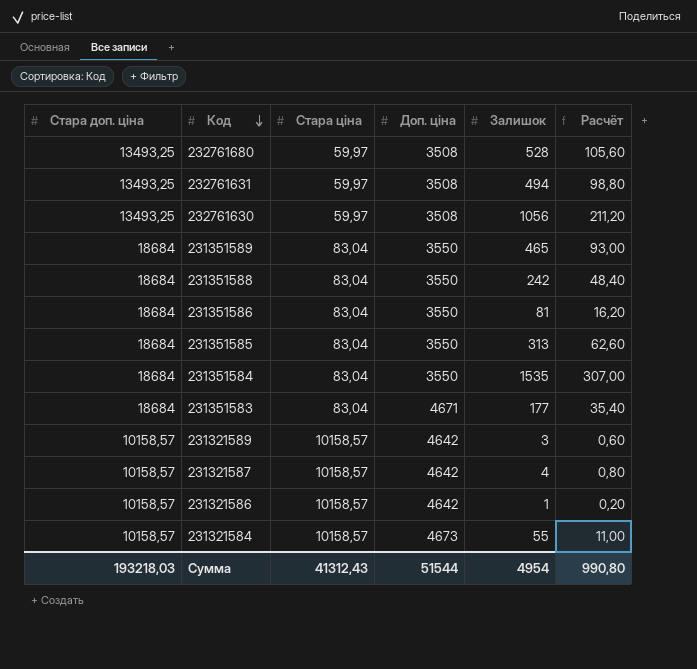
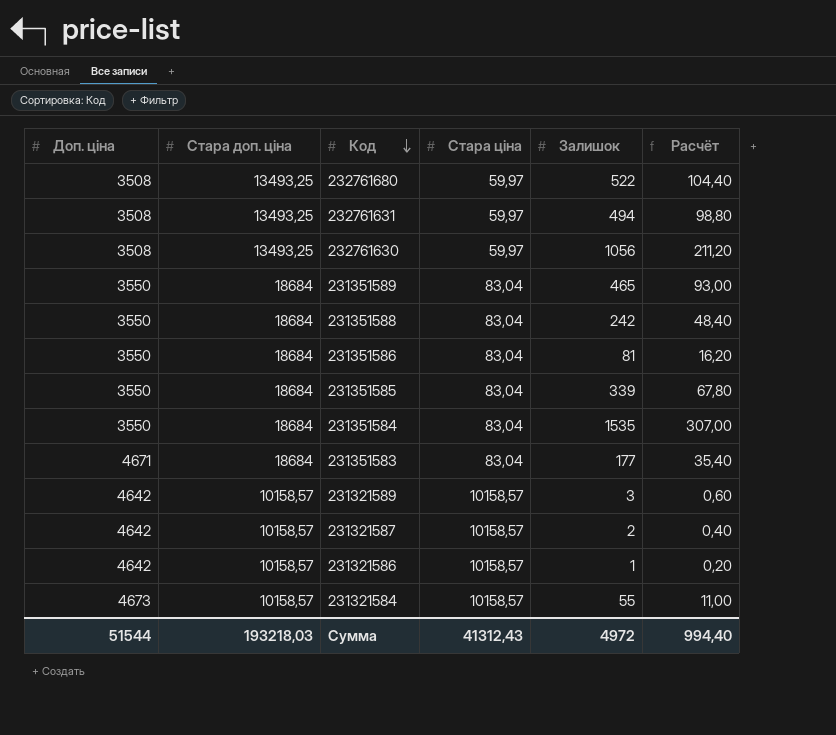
column Доп. ціна | position: 4 -> 1
232761680 | Залишок: 528 -> 522
232761680 | Расчёт: 105,60 -> 104,40
231351585 | Залишок: 313 -> 339
231351585 | Расчёт: 62,60 -> 67,80
231321587 | Залишок: 4 -> 2
231321587 | Расчёт: 0,80 -> 0,40
Сумма | Залишок: 4954 -> 4972
Сумма | Расчёт: 990,80 -> 994,40

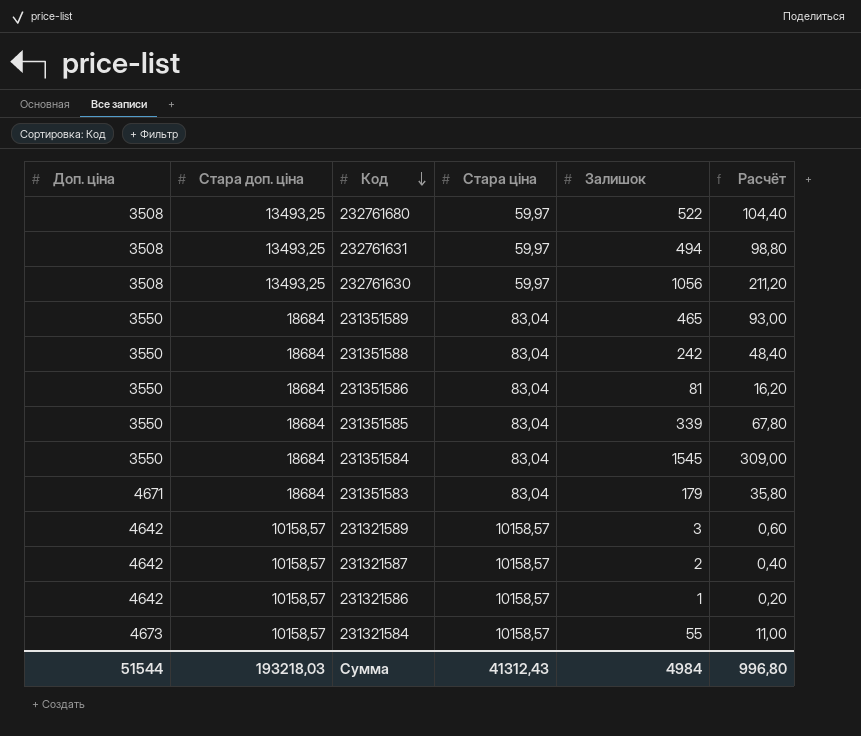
231351584 | Залишок: 1535 -> 1545
231351584 | Расчёт: 307,00 -> 309,00
231351583 | Залишок: 177 -> 179
231351583 | Расчёт: 35,40 -> 35,80
Сумма | Залишок: 4972 -> 4984
Сумма | Расчёт: 994,40 -> 996,80

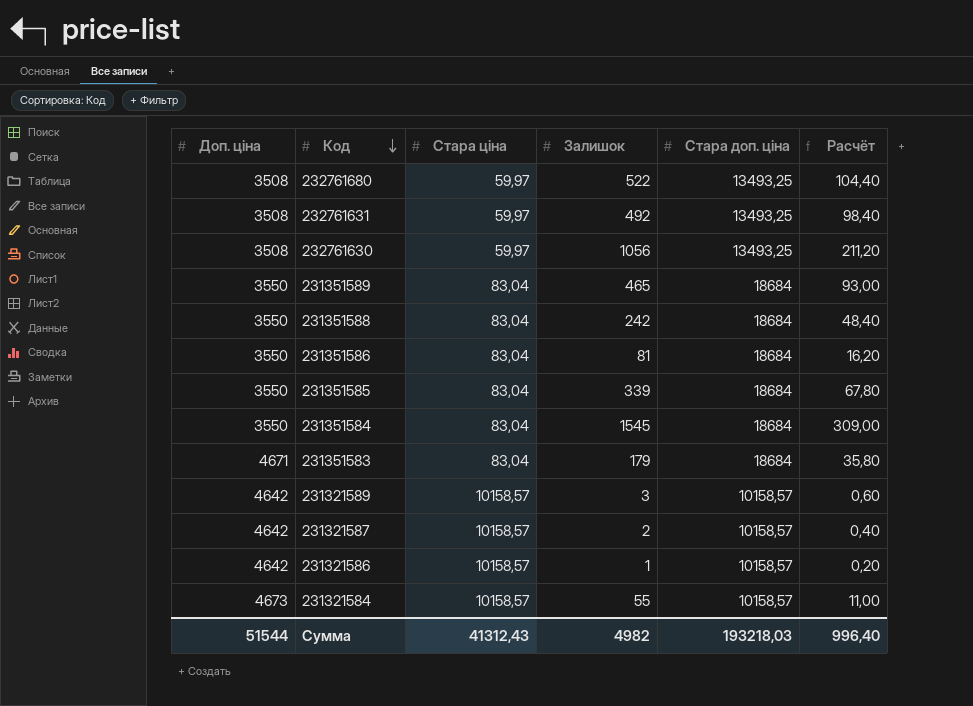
column Стара доп. ціна | position: 2 -> 5
232761631 | Залишок: 494 -> 492
232761631 | Расчёт: 98,80 -> 98,40
Сумма | Залишок: 4984 -> 4982
Сумма | Расчёт: 996,80 -> 996,40

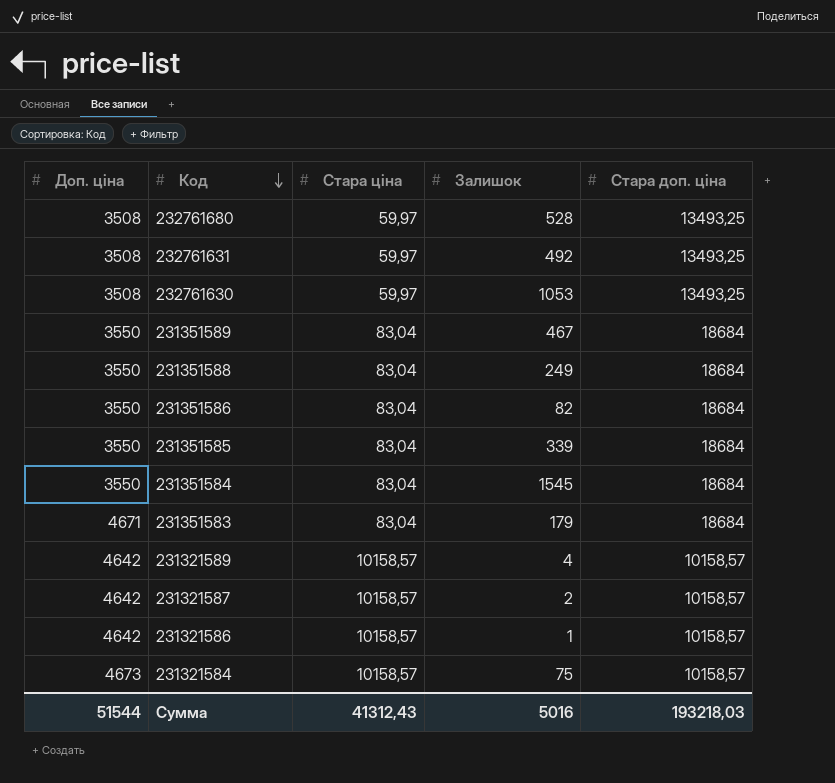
column Расчёт | formula: [Залишок] * 0,2 -> none
232761680 | Залишок: 522 -> 528
232761630 | Залишок: 1056 -> 1053
231351589 | Залишок: 465 -> 467
231351588 | Залишок: 242 -> 249
231351586 | Залишок: 81 -> 82
231321589 | Залишок: 3 -> 4
231321584 | Залишок: 55 -> 75
Сумма | Залишок: 4982 -> 5016

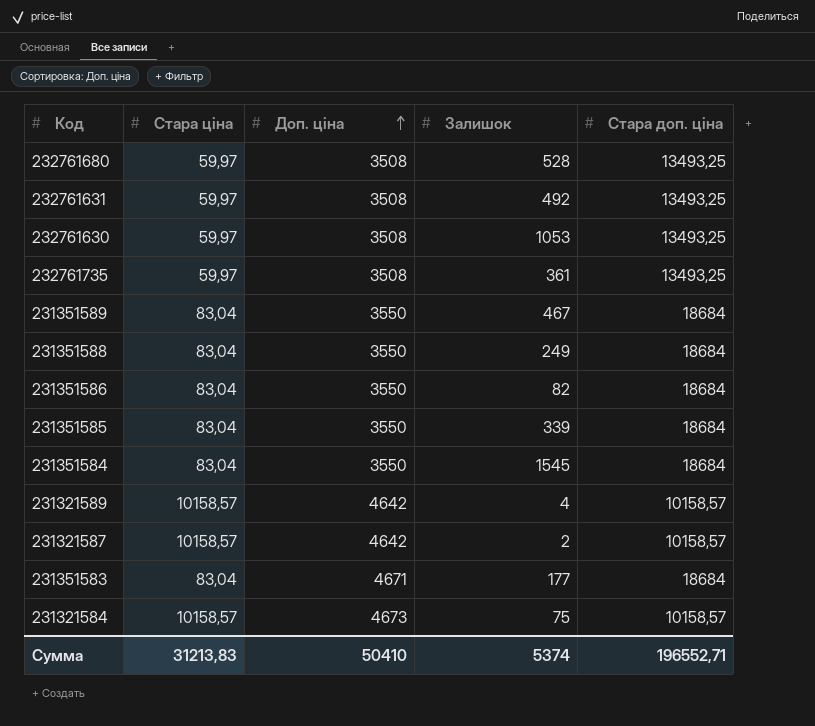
row order: Код descending -> Доп. ціна ascending
column Доп. ціна | position: 1 -> 3
row 231321586: 4642 | 10158,57 | 1 | 10158,57 -> none
row 232761735: none -> 59,97 | 3508 | 361 | 13493,25
231351583 | Залишок: 179 -> 177
Сумма | Стара ціна: 41312,43 -> 31213,83
Сумма | Доп. ціна: 51544 -> 50410
Сумма | Залишок: 5016 -> 5374
Сумма | Стара доп. ціна: 193218,03 -> 196552,71

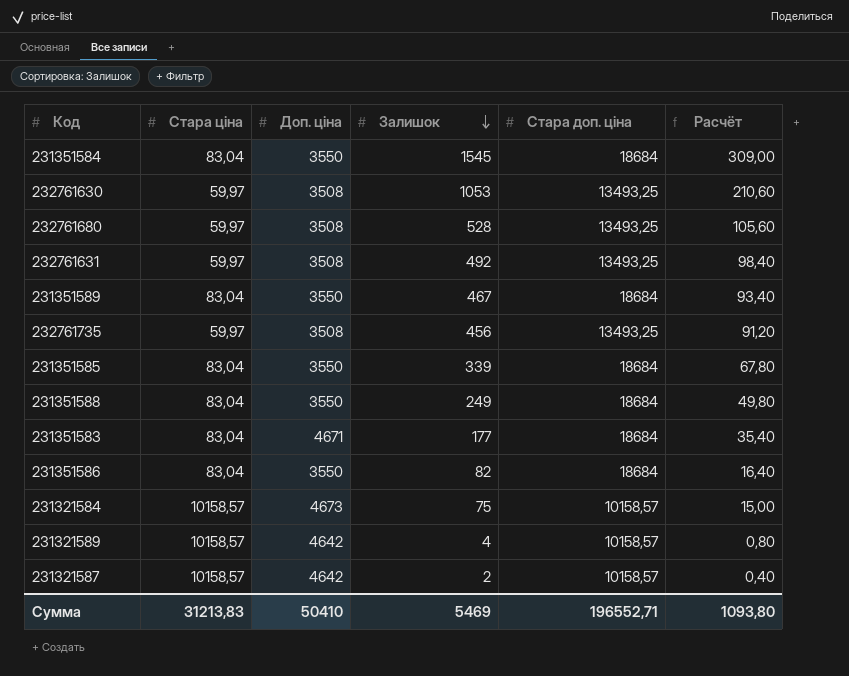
row order: Доп. ціна ascending -> Залишок descending
column Расчёт | formula: none -> [Залишок] * 0,2
232761735 | Залишок: 361 -> 456
Сумма | Залишок: 5374 -> 5469

